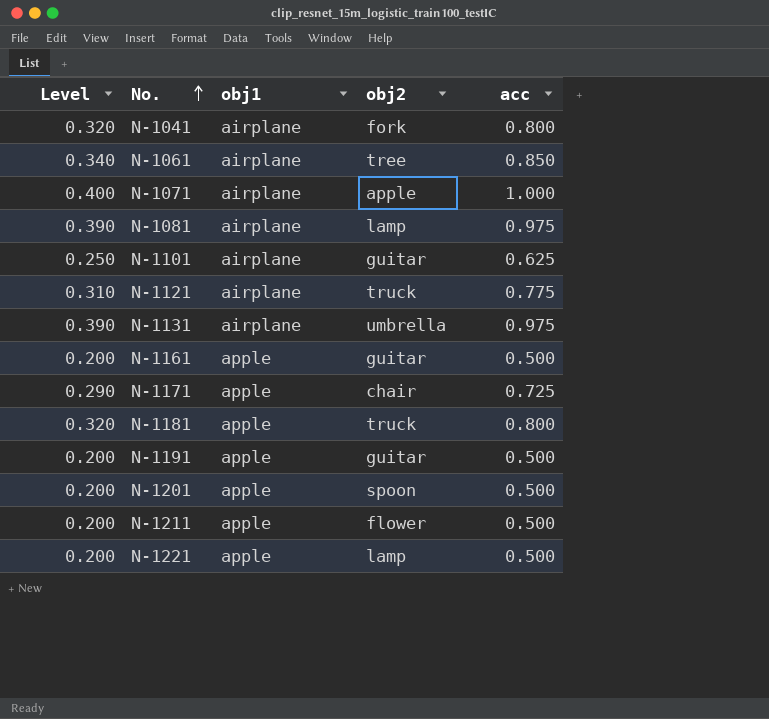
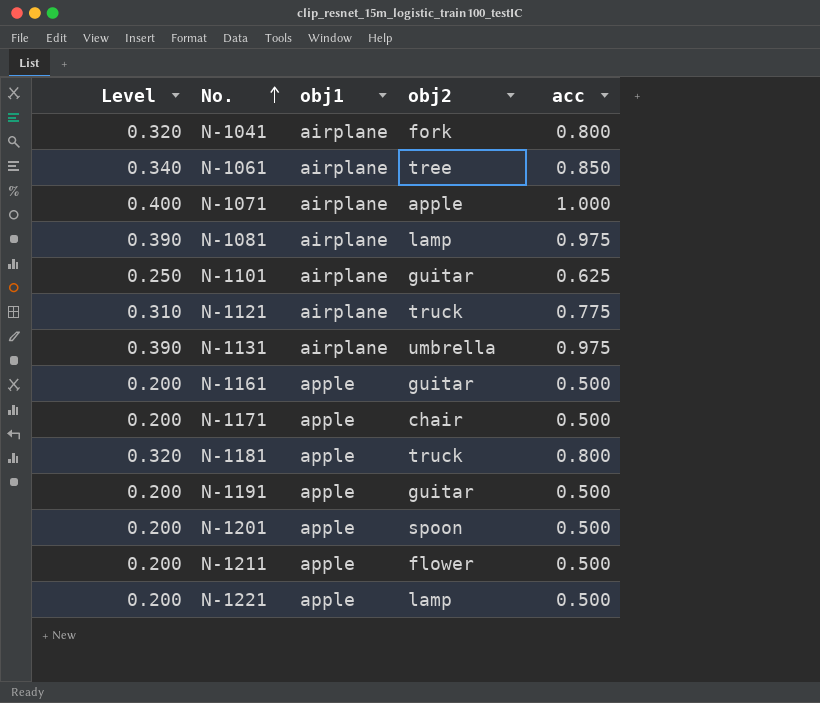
N-1171 | Level: 0.290 -> 0.200
N-1171 | acc: 0.725 -> 0.500

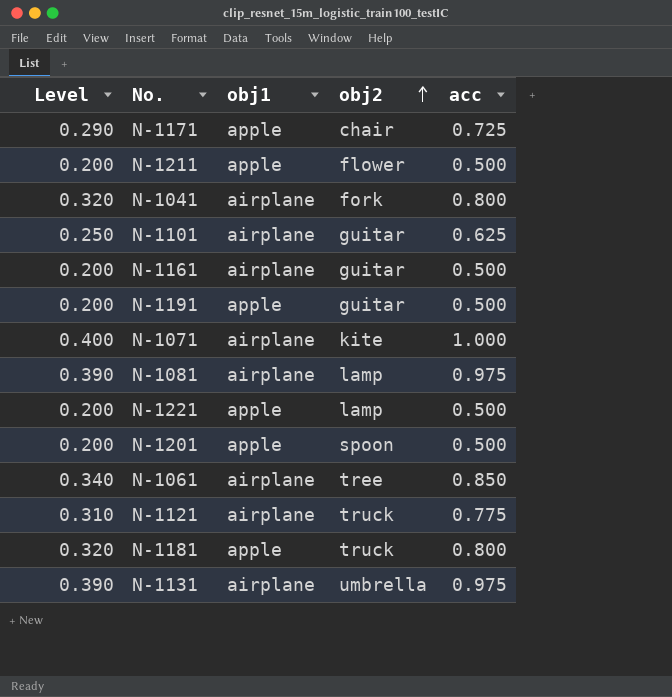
row order: No. ascending -> obj2 ascending
N-1171 | Level: 0.200 -> 0.290
N-1171 | acc: 0.500 -> 0.725
N-1161 | obj1: apple -> airplane
N-1071 | obj2: apple -> kite

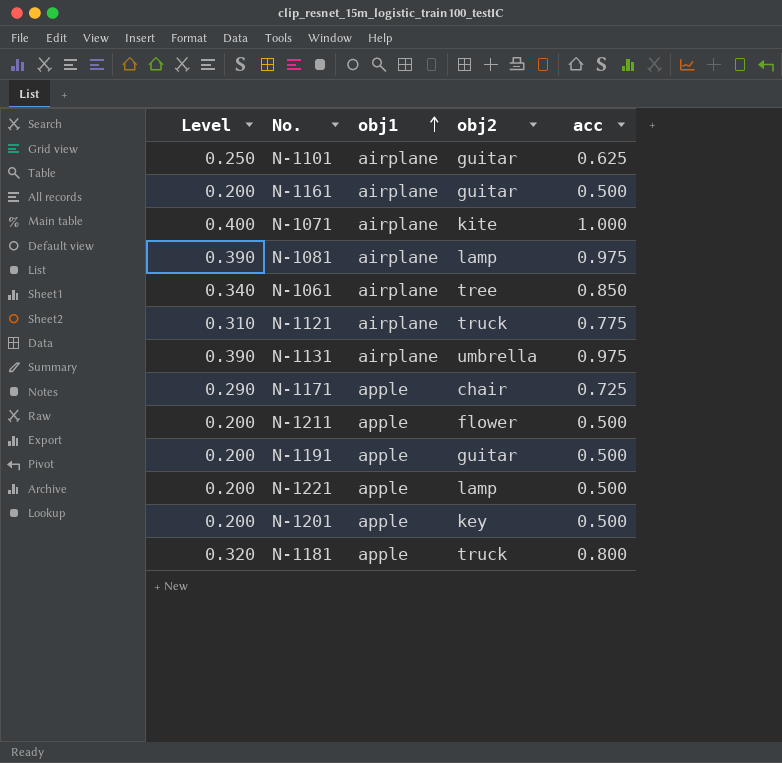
row order: obj2 ascending -> obj1 ascending
row N-1041: 0.320 | airplane | fork | 0.800 -> none
N-1201 | obj2: spoon -> key

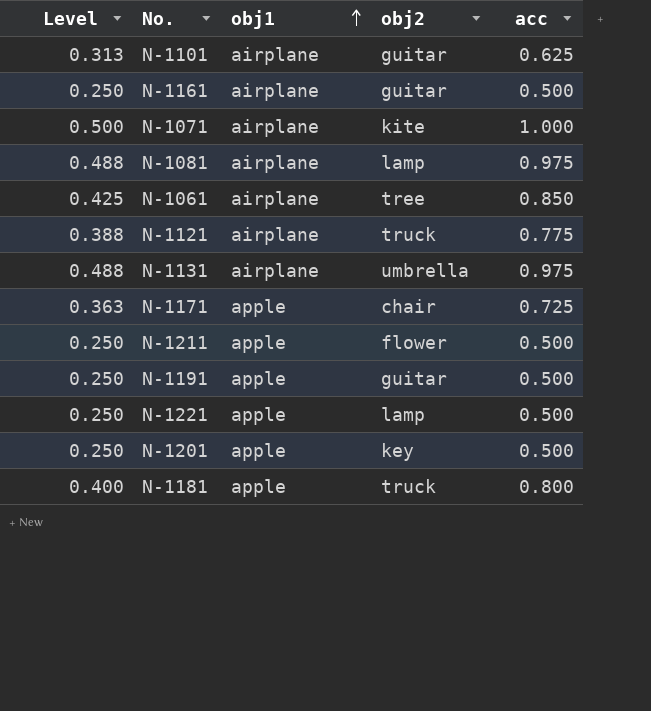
column Level | formula: [acc] * 0.4 -> [acc] * 0.5

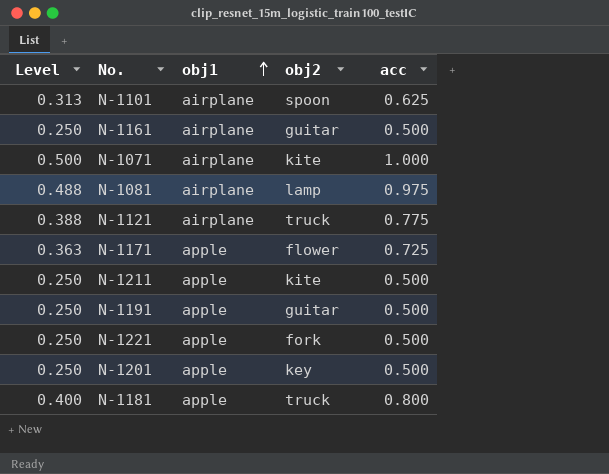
row N-1061: 0.425 | airplane | tree | 0.850 -> none
row N-1131: 0.488 | airplane | umbrella | 0.975 -> none
N-1101 | obj2: guitar -> spoon
N-1171 | obj2: chair -> flower
N-1211 | obj2: flower -> kite
N-1221 | obj2: lamp -> fork

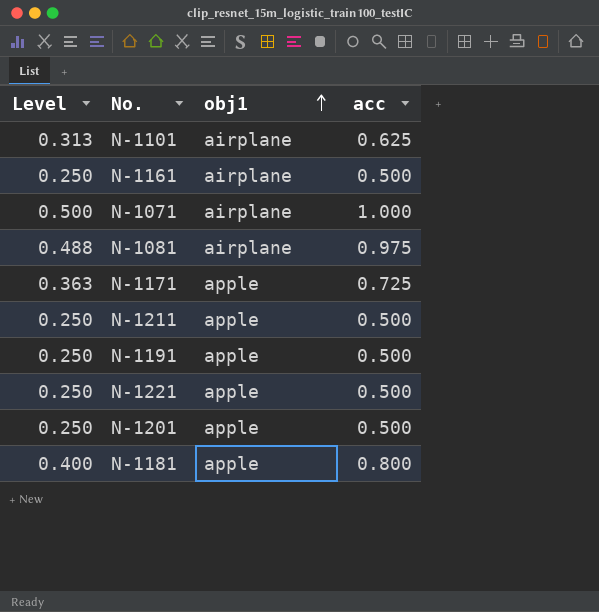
column obj2 | position: 4 -> none
row N-1121: 0.388 | airplane | truck | 0.775 -> none

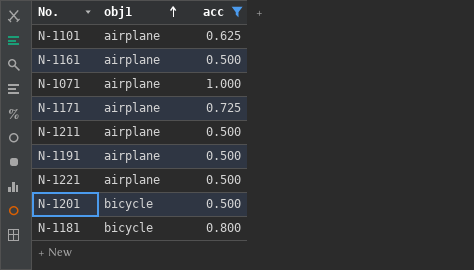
filter: none -> acc != 0.975
column Level | formula: [acc] * 0.5 -> none
N-1171 | obj1: apple -> airplane
N-1211 | obj1: apple -> airplane
N-1191 | obj1: apple -> airplane
N-1221 | obj1: apple -> airplane
N-1201 | obj1: apple -> bicycle
N-1181 | obj1: apple -> bicycle

